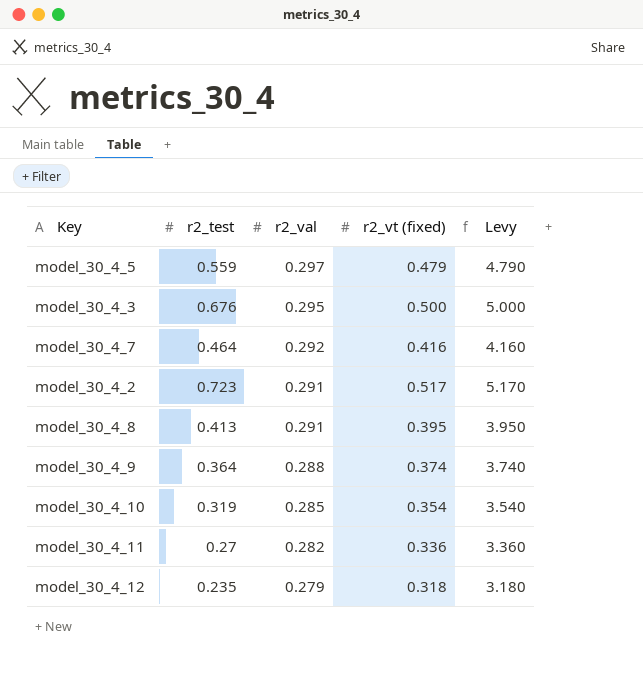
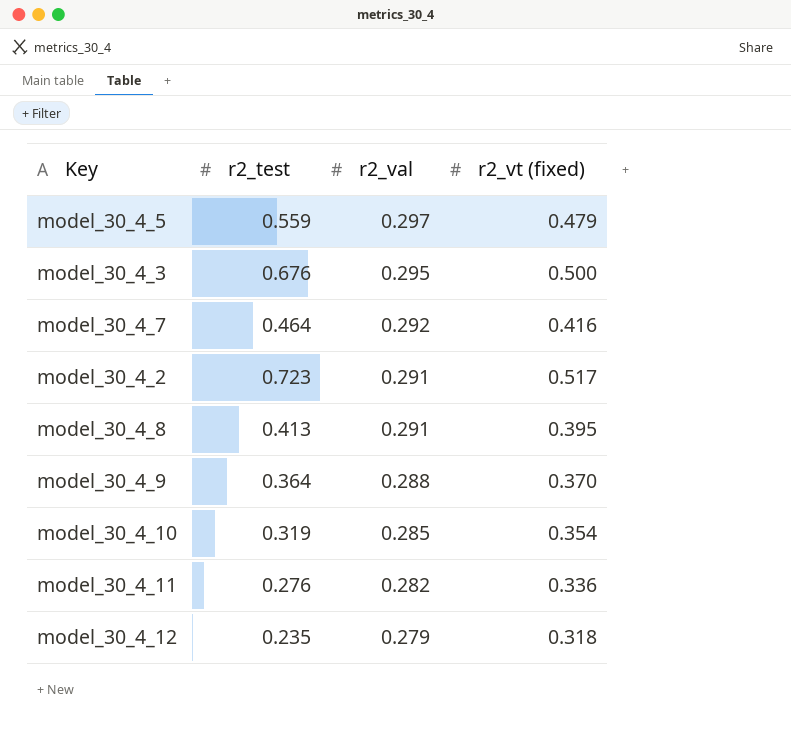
column Levy | formula: [r2_vt (fixed)] * 10 -> none
model_30_4_9 | r2_vt (fixed): 0.374 -> 0.370
model_30_4_11 | r2_test: 0.27 -> 0.276

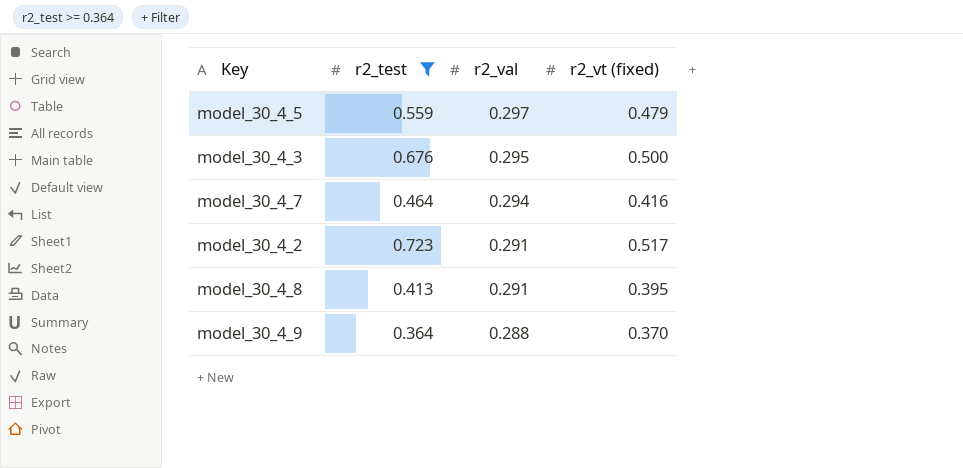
filter: none -> r2_test >= 0.364
model_30_4_7 | r2_val: 0.292 -> 0.294

